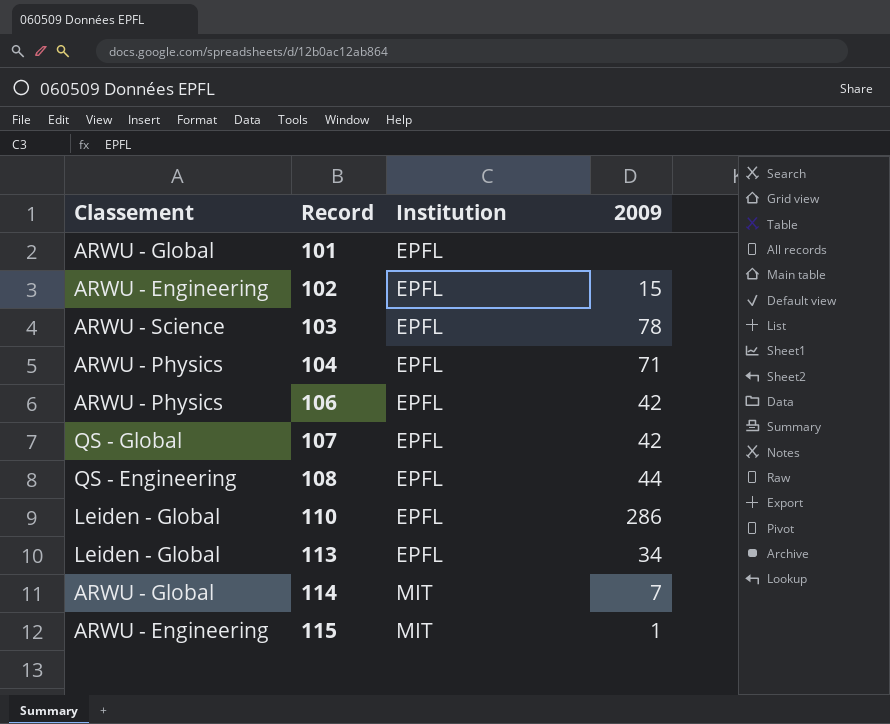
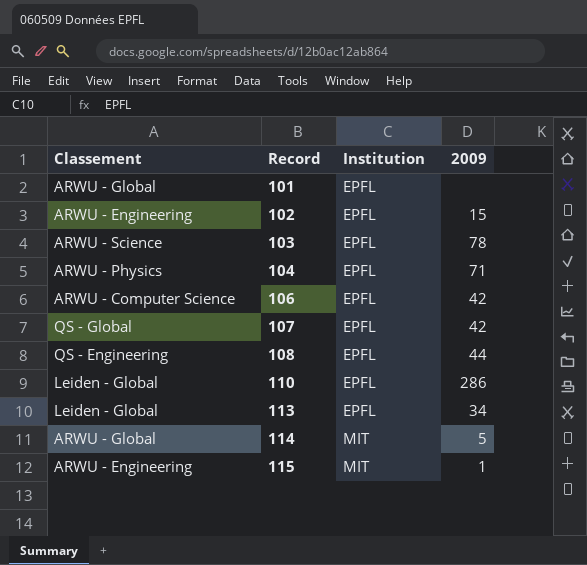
106 | Classement: ARWU - Physics -> ARWU - Computer Science
114 | 2009: 7 -> 5

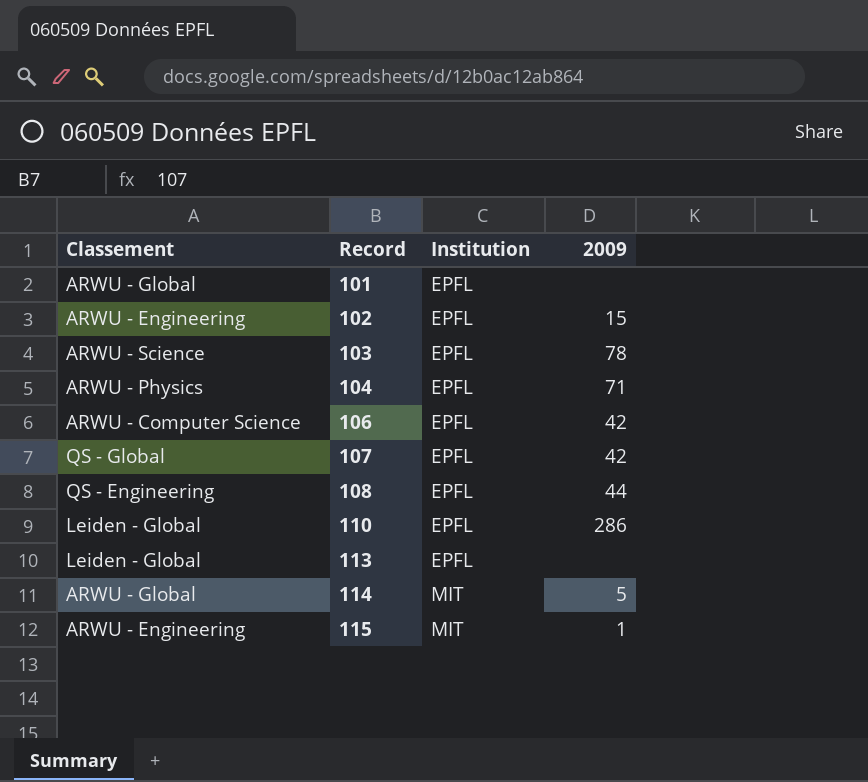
113 | 2009: 34 -> none

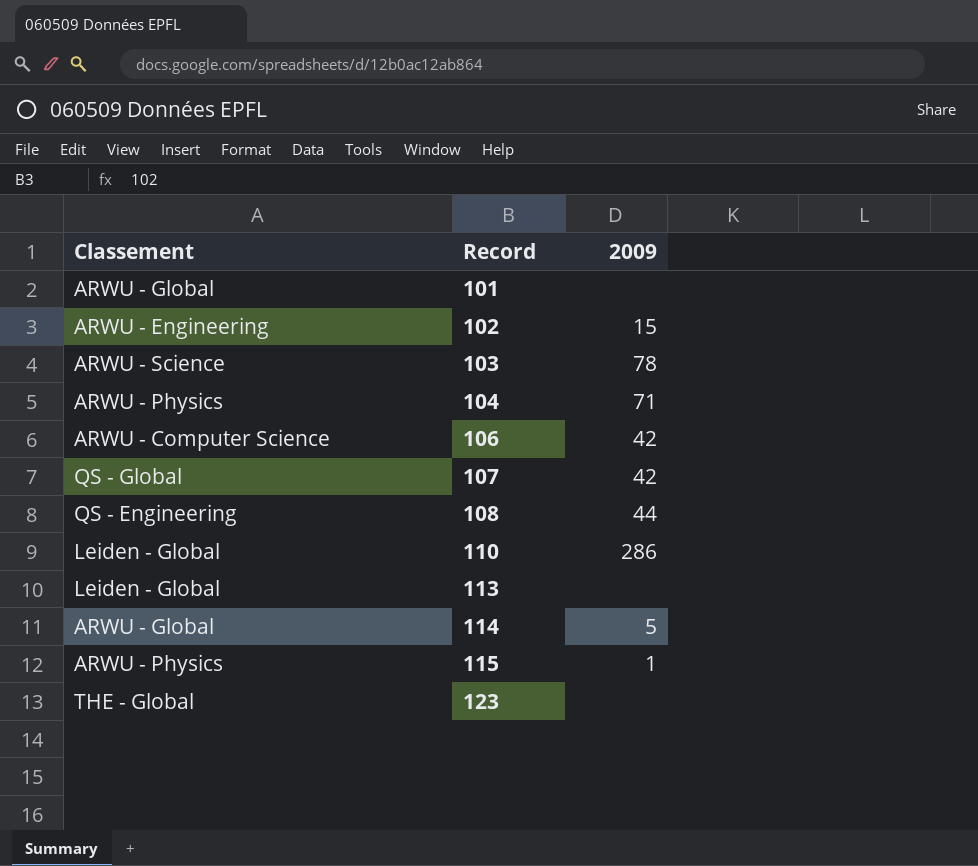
column Institution | position: 3 -> none
115 | Classement: ARWU - Engineering -> ARWU - Physics
row 123: none -> THE - Global | none

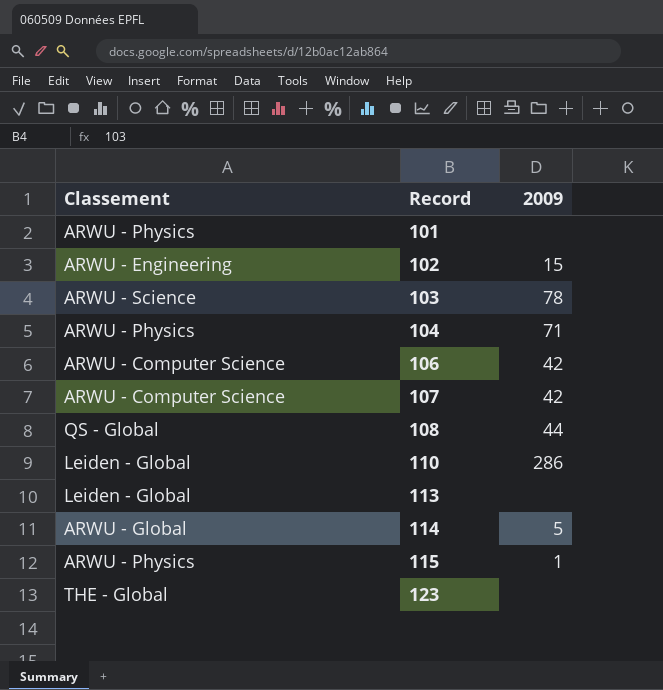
101 | Classement: ARWU - Global -> ARWU - Physics
107 | Classement: QS - Global -> ARWU - Computer Science
108 | Classement: QS - Engineering -> QS - Global

